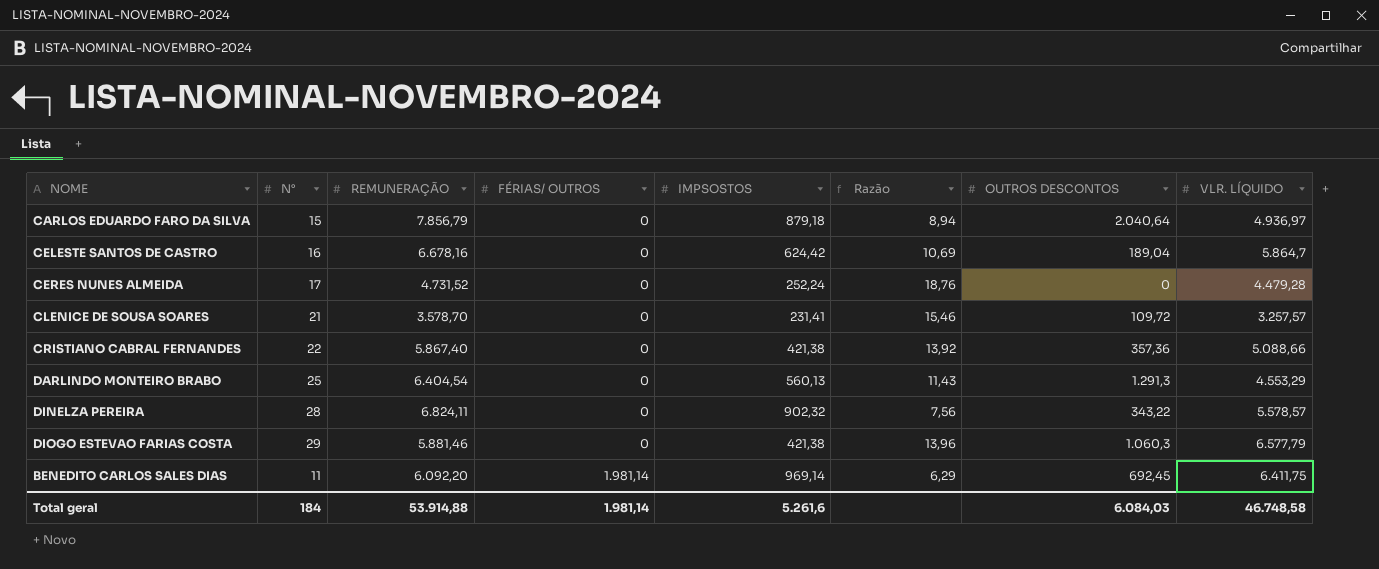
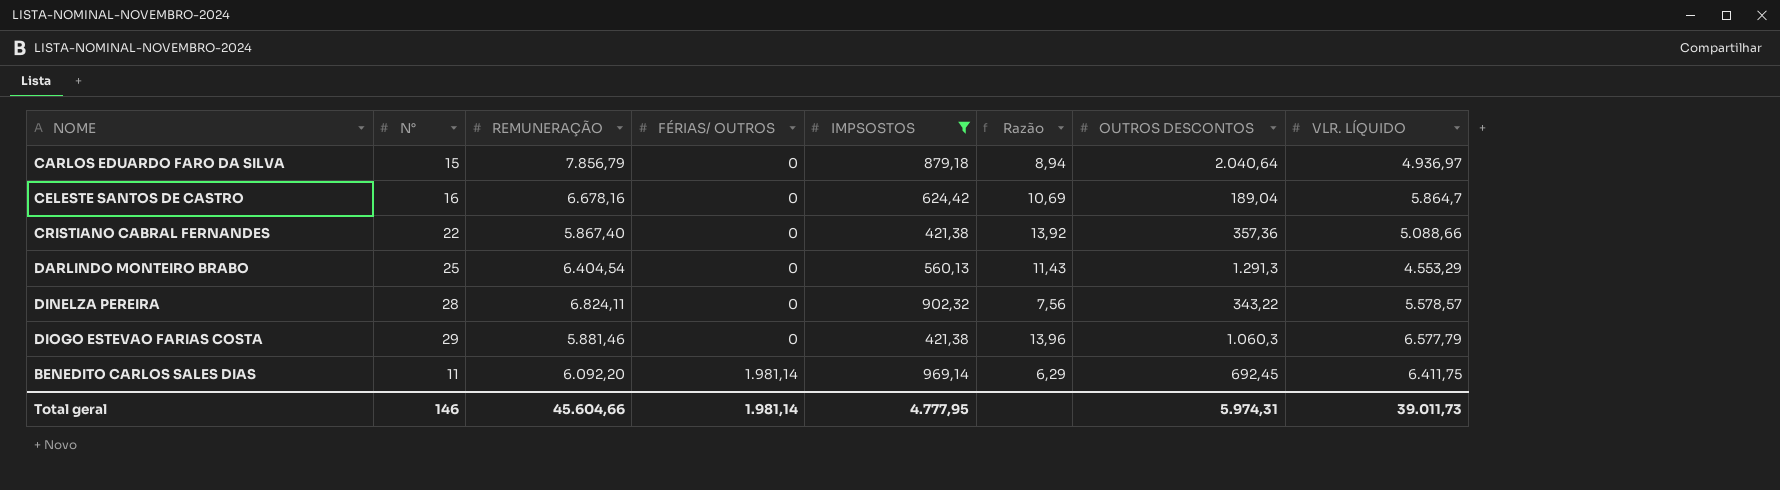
filter: none -> IMPSOSTOS >= 421,38
Total geral | N°: 184 -> 146
Total geral | REMUNERAÇÃO: 53.914,88 -> 45.604,66
Total geral | IMPSOSTOS: 5.261,6 -> 4.777,95
Total geral | OUTROS DESCONTOS: 6.084,03 -> 5.974,31
Total geral | VLR. LÍQUIDO: 46.748,58 -> 39.011,73

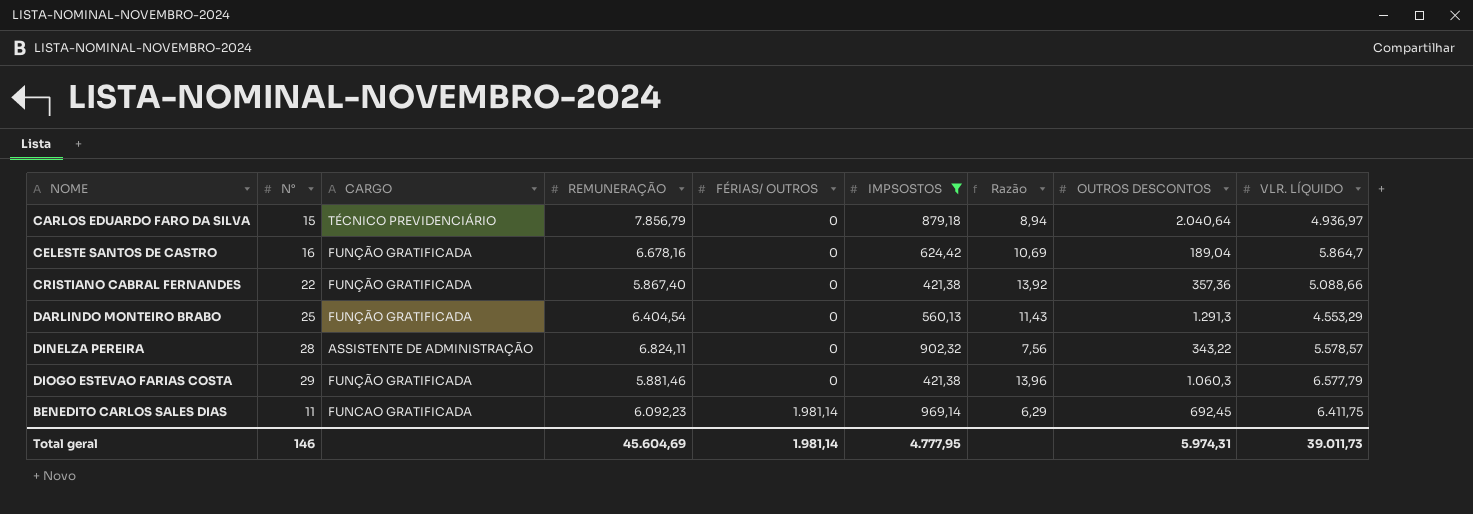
column CARGO | position: none -> 3
BENEDITO CARLOS SALES DIAS | REMUNERAÇÃO: 6.092,20 -> 6.092,23
Total geral | REMUNERAÇÃO: 45.604,66 -> 45.604,69

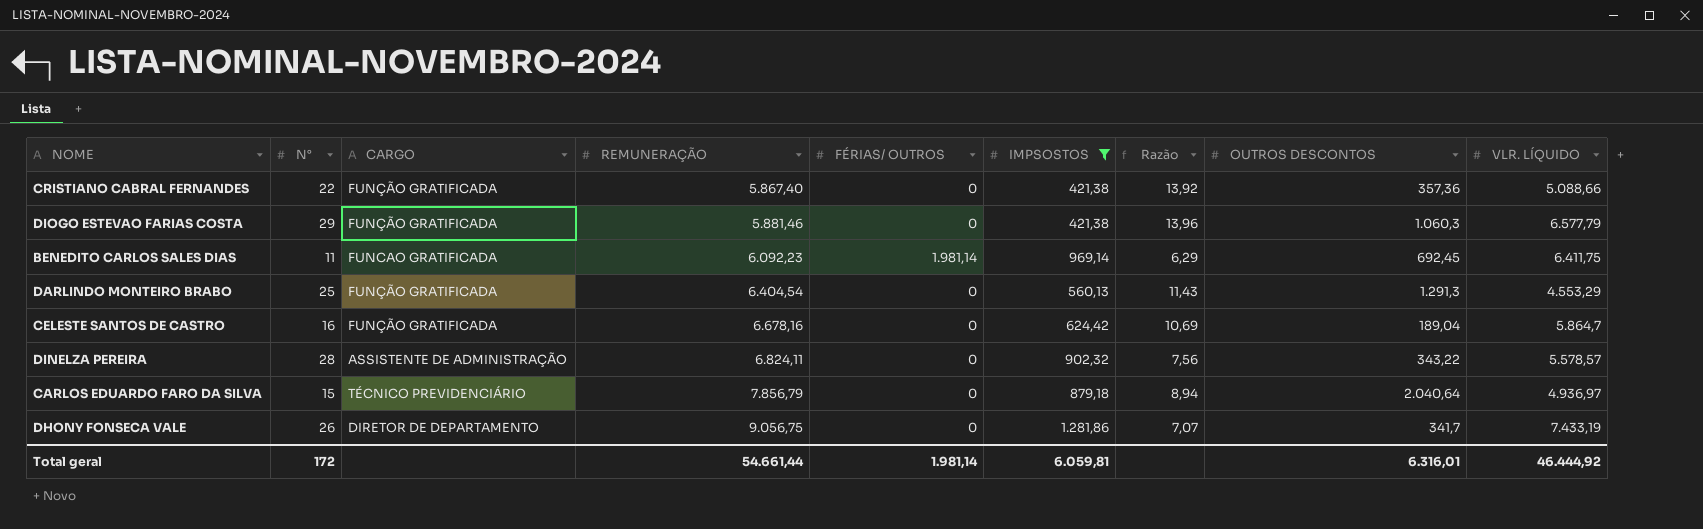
row order: FÉRIAS/ OUTROS ascending -> REMUNERAÇÃO ascending
row DHONY FONSECA VALE: none -> 26 | DIRETOR DE DEPARTAMENTO | 9.056,75 | 0 | 1.281,86 | 7,07 | 341,7 | 7.433,19
Total geral | N°: 146 -> 172
Total geral | REMUNERAÇÃO: 45.604,69 -> 54.661,44
Total geral | IMPSOSTOS: 4.777,95 -> 6.059,81
Total geral | OUTROS DESCONTOS: 5.974,31 -> 6.316,01
Total geral | VLR. LÍQUIDO: 39.011,73 -> 46.444,92

